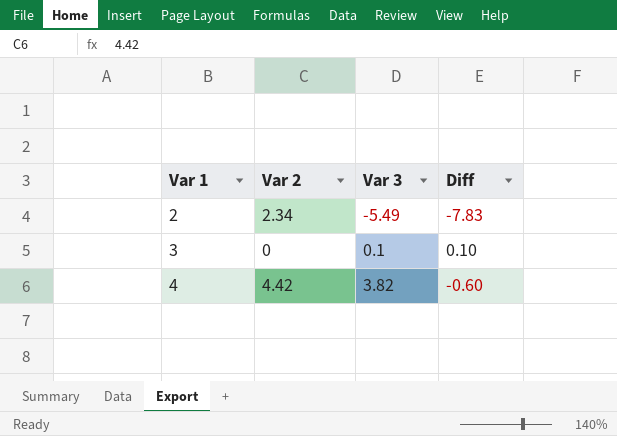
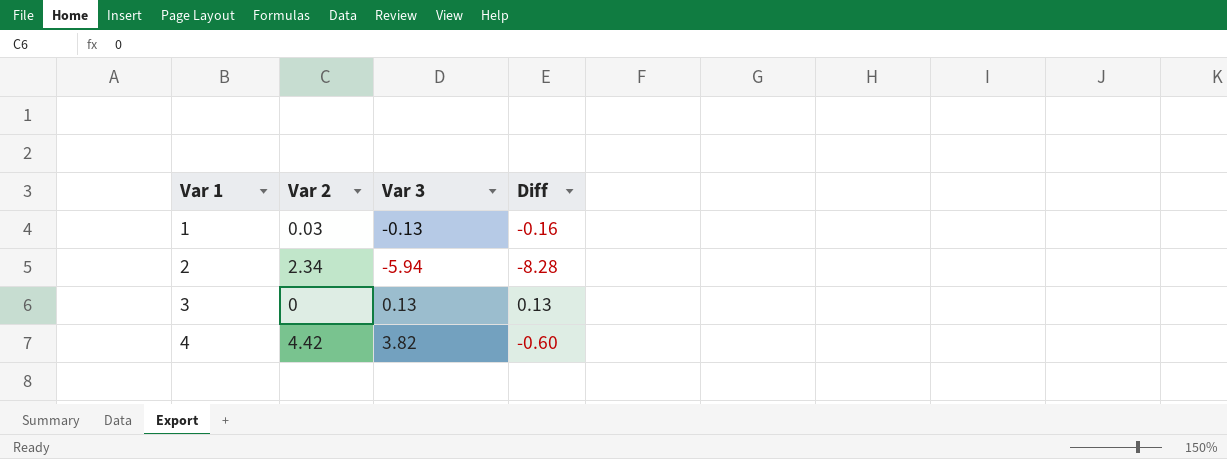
row 1: none -> 0.03 | -0.13 | -0.16
2 | Var 3: -5.49 -> -5.94
2 | Diff: -7.83 -> -8.28
3 | Var 3: 0.1 -> 0.13
3 | Diff: 0.10 -> 0.13

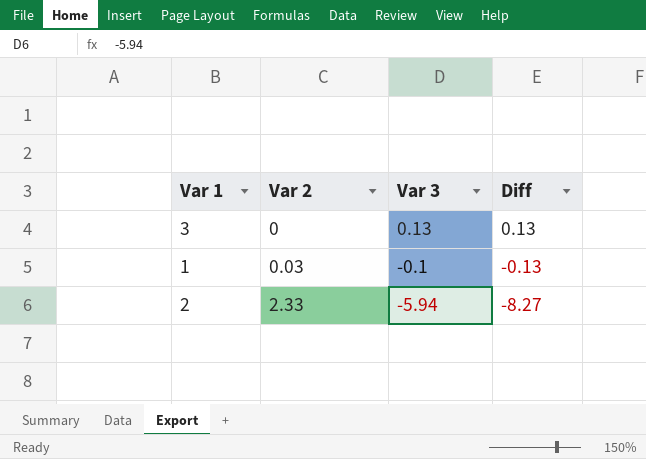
row order: Var 1 ascending -> Var 2 ascending
row 4: 4.42 | 3.82 | -0.60 -> none
1 | Var 3: -0.13 -> -0.1
1 | Diff: -0.16 -> -0.13
2 | Var 2: 2.34 -> 2.33
2 | Diff: -8.28 -> -8.27

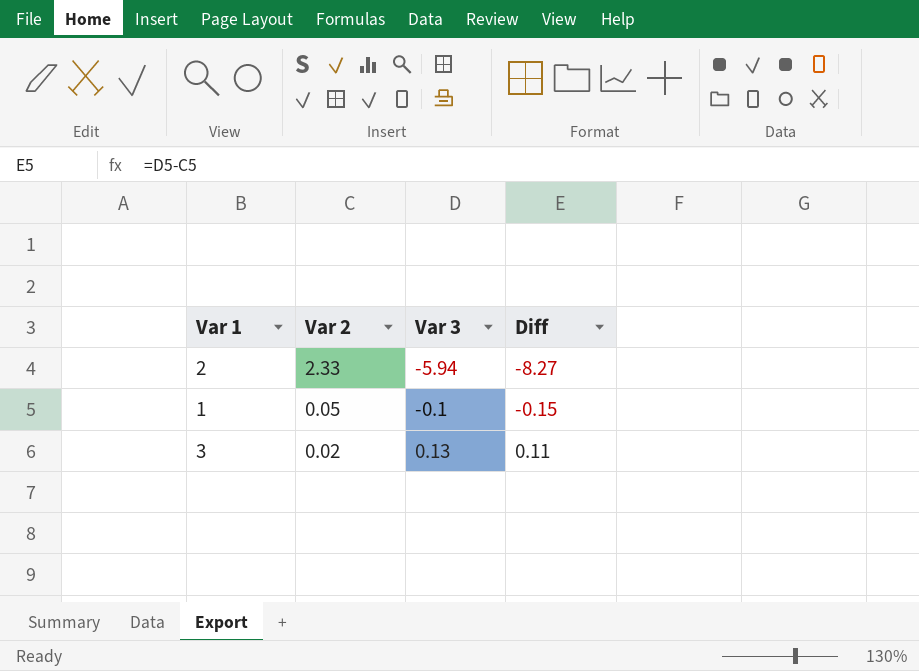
row order: Var 2 ascending -> Var 2 descending
1 | Var 2: 0.03 -> 0.05
1 | Diff: -0.13 -> -0.15
3 | Var 2: 0 -> 0.02
3 | Diff: 0.13 -> 0.11

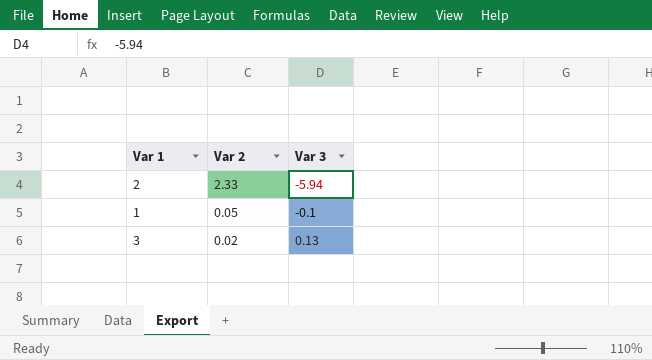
column Diff | formula: [Var 3] - [Var 2] -> none

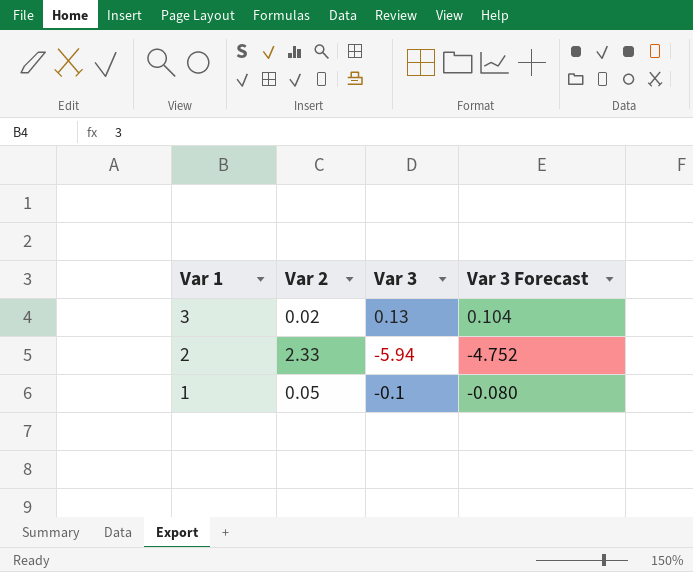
row order: Var 2 descending -> Var 1 descending
column Var 3 Forecast | formula: none -> [Var 3] * 0.8

